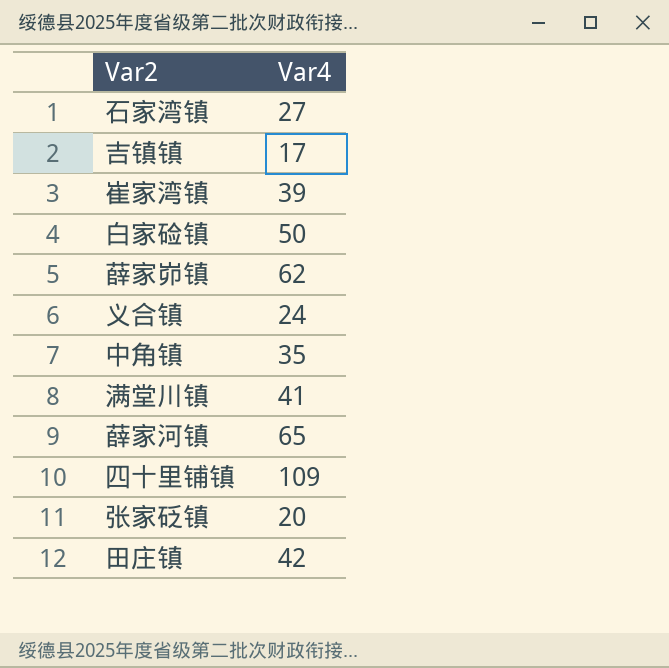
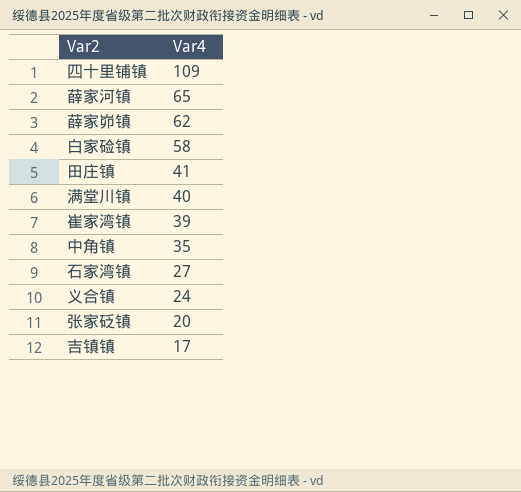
row order: none -> Var4 descending
白家硷镇 | Var4: 50 -> 58
田庄镇 | Var4: 42 -> 41
满堂川镇 | Var4: 41 -> 40

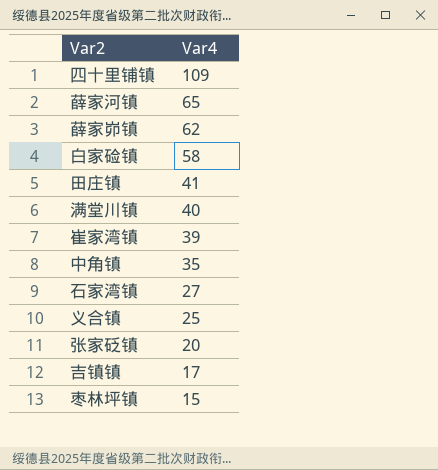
义合镇 | Var4: 24 -> 25
row 枣林坪镇: none -> 15

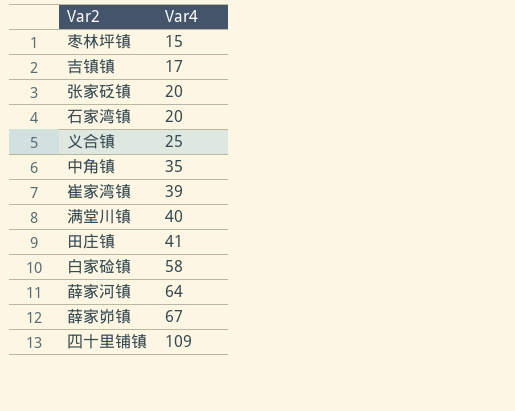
row order: Var4 descending -> Var4 ascending
石家湾镇 | Var4: 27 -> 20
薛家河镇 | Var4: 65 -> 64
薛家峁镇 | Var4: 62 -> 67

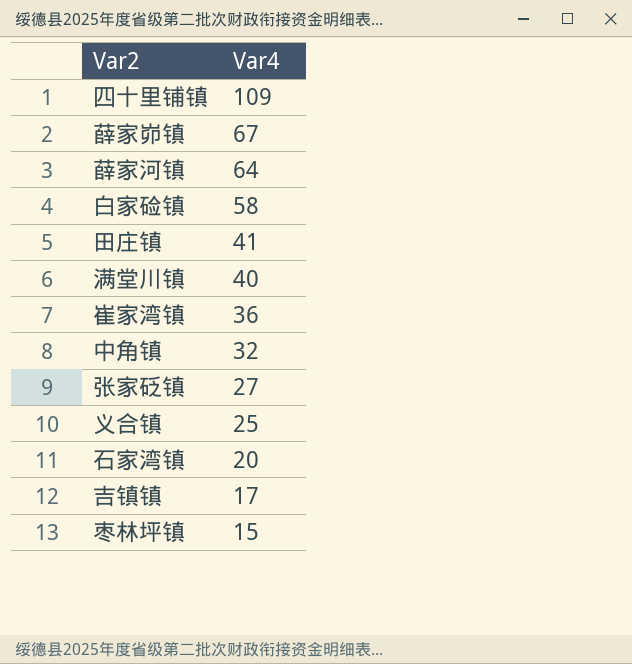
row order: Var4 ascending -> Var4 descending
崔家湾镇 | Var4: 39 -> 36
中角镇 | Var4: 35 -> 32
张家砭镇 | Var4: 20 -> 27

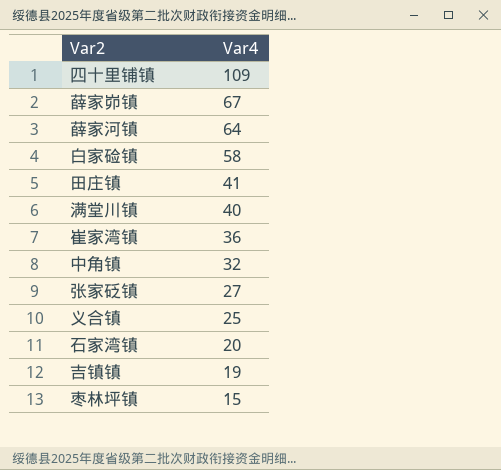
吉镇镇 | Var4: 17 -> 19

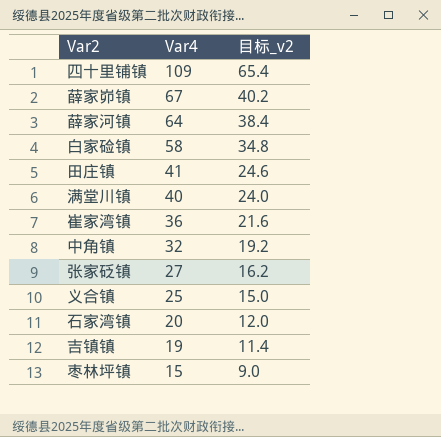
column 目标_v2 | formula: none -> [Var4] * 0.6

